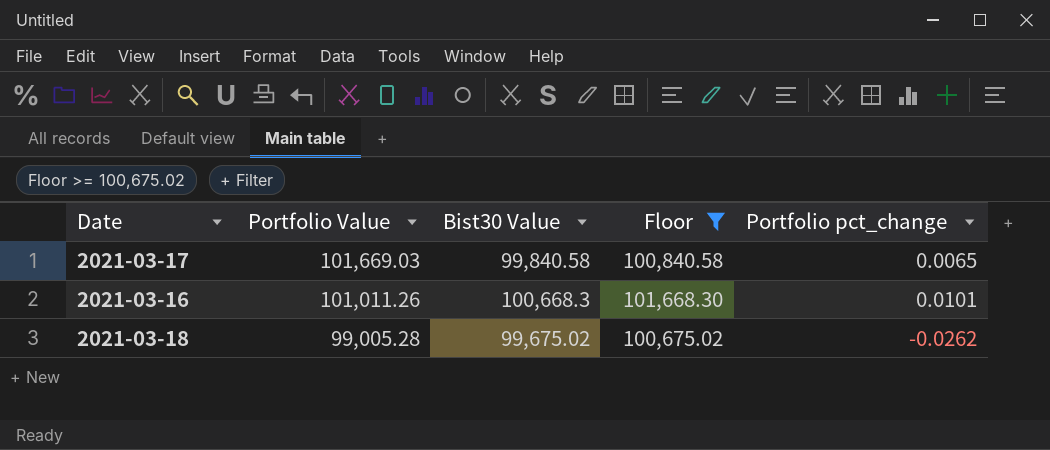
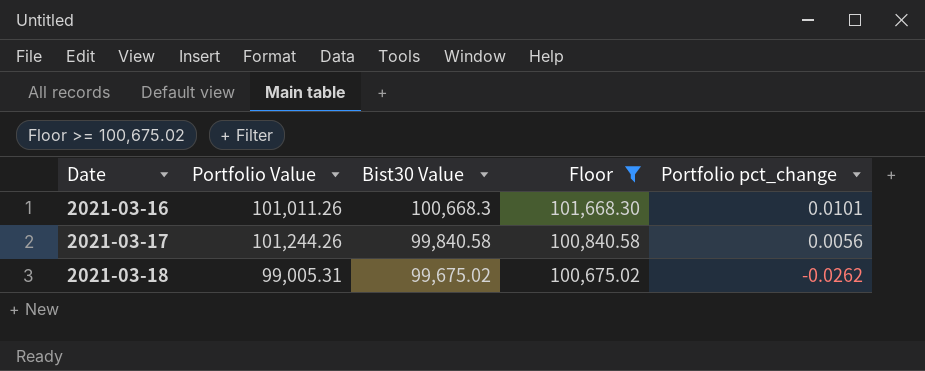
row order: Portfolio Value descending -> Date ascending
2021-03-17 | Portfolio Value: 101,669.03 -> 101,244.26
2021-03-17 | Portfolio pct_change: 0.0065 -> 0.0056
2021-03-18 | Portfolio Value: 99,005.28 -> 99,005.31

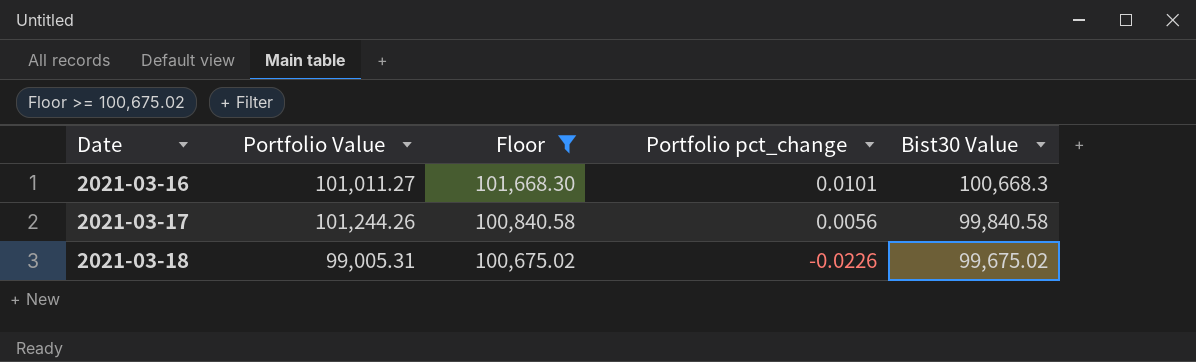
column Bist30 Value | position: 3 -> 5
2021-03-16 | Portfolio Value: 101,011.26 -> 101,011.27
2021-03-18 | Portfolio pct_change: -0.0262 -> -0.0226

